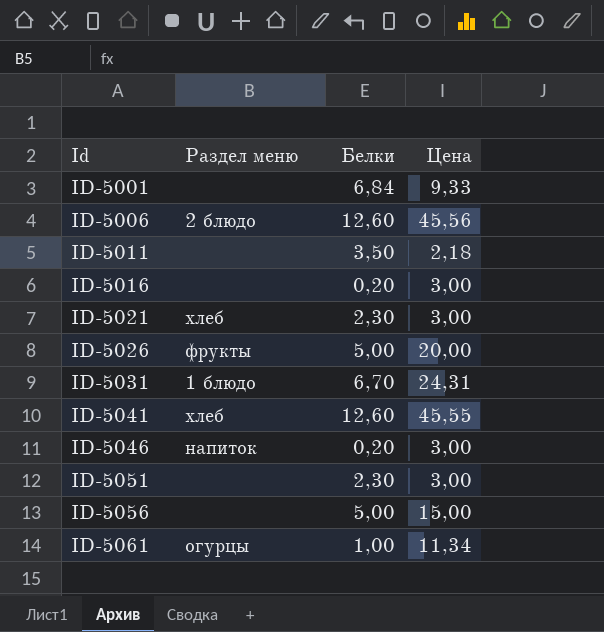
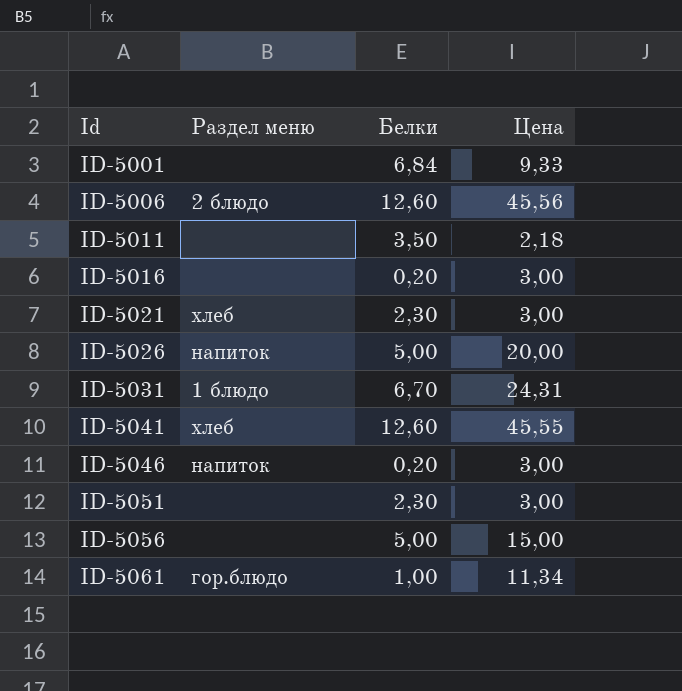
ID-5026 | Раздел меню: фрукты -> напиток
ID-5061 | Раздел меню: огурцы -> гор.блюдо

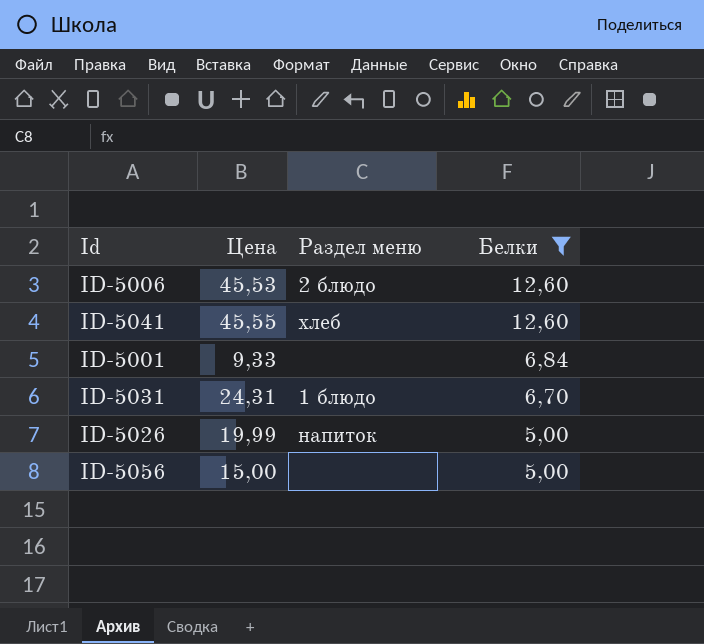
filter: none -> Белки >= 5,00
row order: Id ascending -> Белки descending
column Цена | position: 4 -> 2
ID-5006 | Цена: 45,56 -> 45,53
ID-5026 | Цена: 20,00 -> 19,99

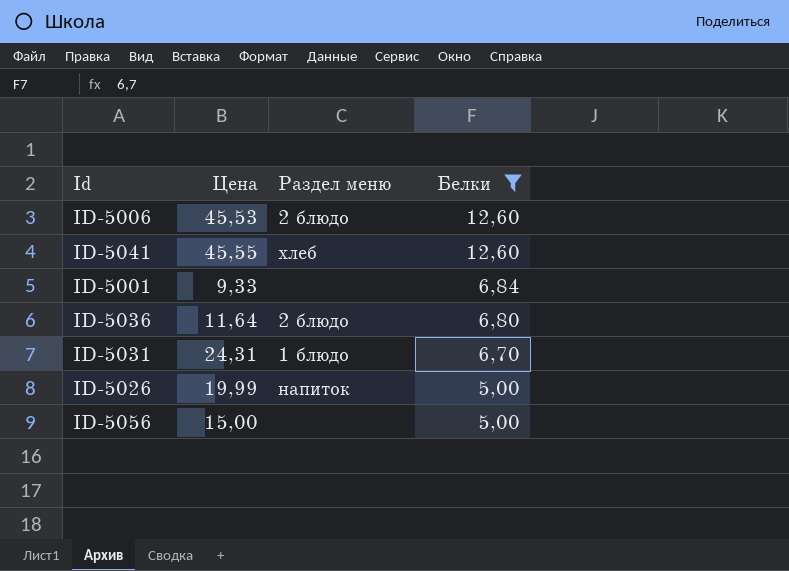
row ID-5036: none -> 11,64 | 2 блюдо | 6,80

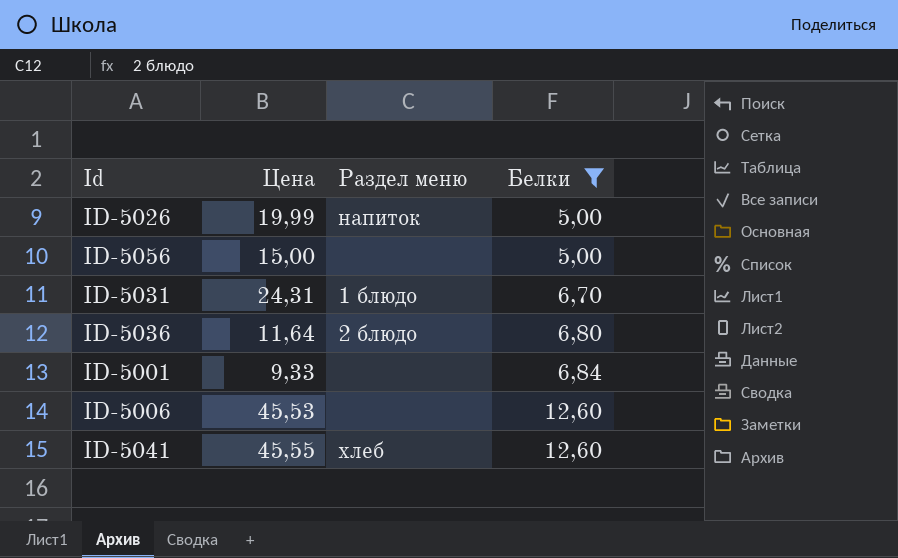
row order: Белки descending -> Белки ascending
ID-5006 | Раздел меню: 2 блюдо -> none

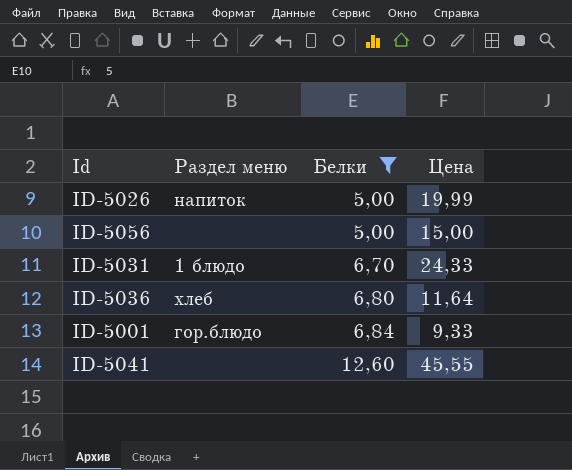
column Цена | position: 2 -> 4
row ID-5006: 45,53 | none | 12,60 -> none
ID-5031 | Цена: 24,31 -> 24,33
ID-5036 | Раздел меню: 2 блюдо -> хлеб
ID-5001 | Раздел меню: none -> гор.блюдо
ID-5041 | Раздел меню: хлеб -> none

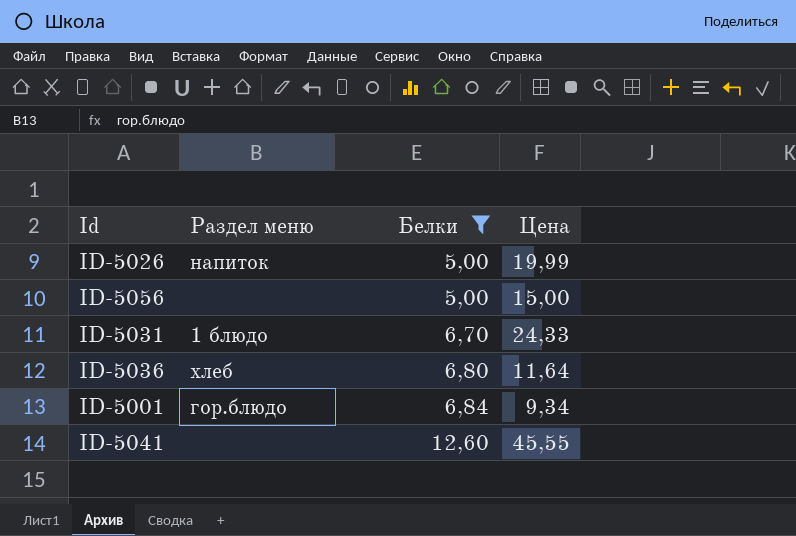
ID-5001 | Цена: 9,33 -> 9,34

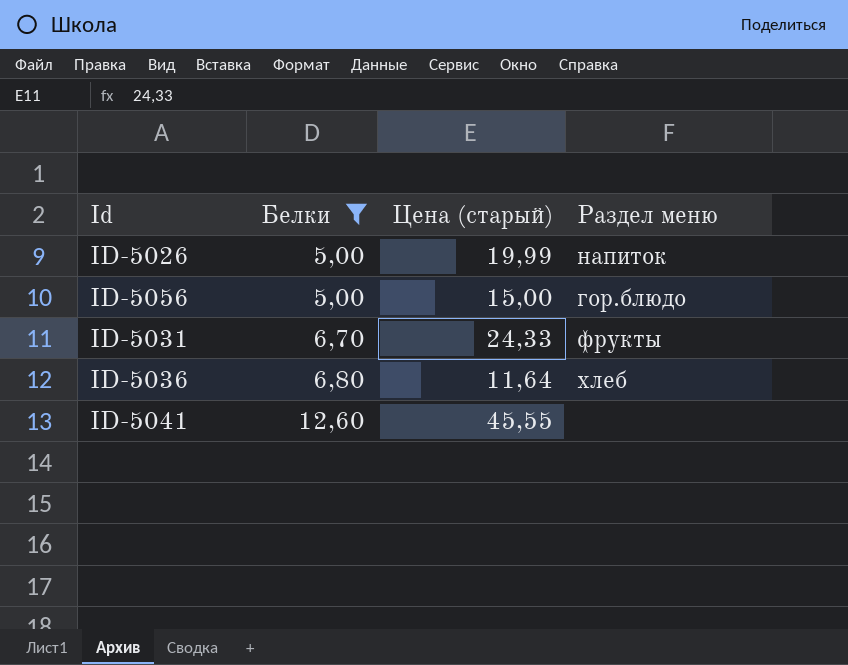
column name: Цена -> Цена (старый)
column Раздел меню | position: 2 -> 4
row ID-5001: гор.блюдо | 6,84 | 9,34 -> none
ID-5056 | Раздел меню: none -> гор.блюдо
ID-5031 | Раздел меню: 1 блюдо -> фрукты

